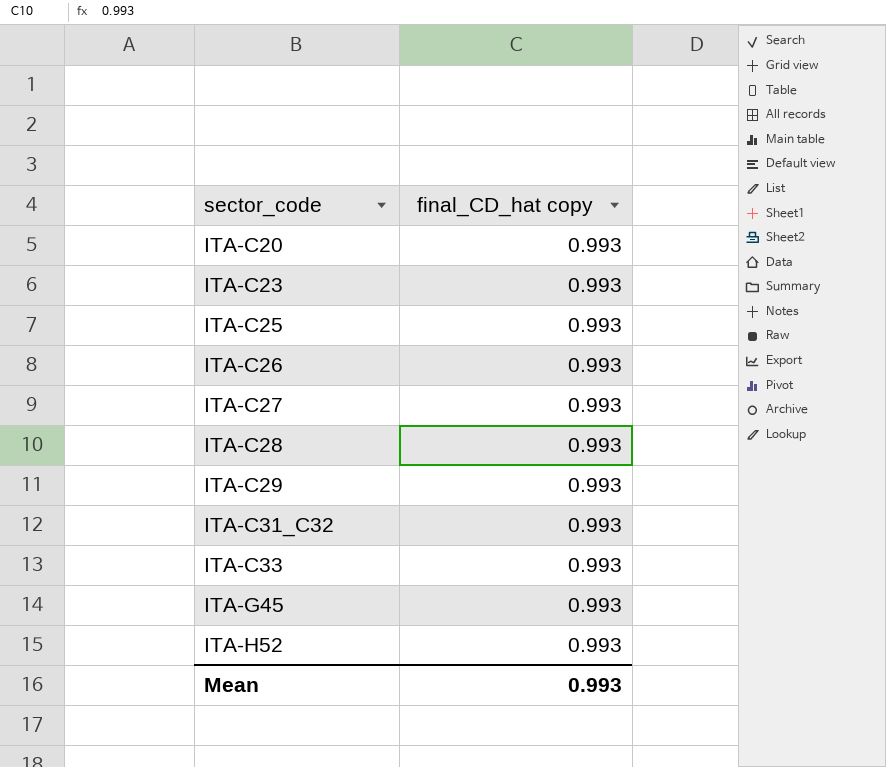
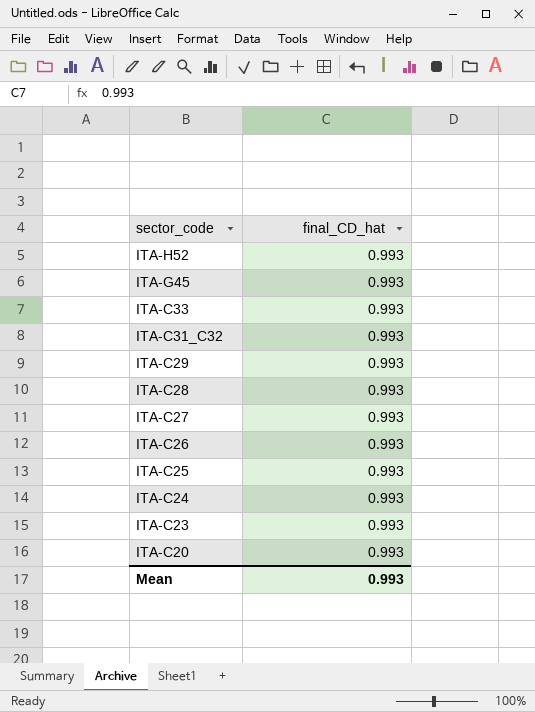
row order: sector_code ascending -> sector_code descending
column name: final_CD_hat copy -> final_CD_hat
row ITA-C24: none -> 0.993

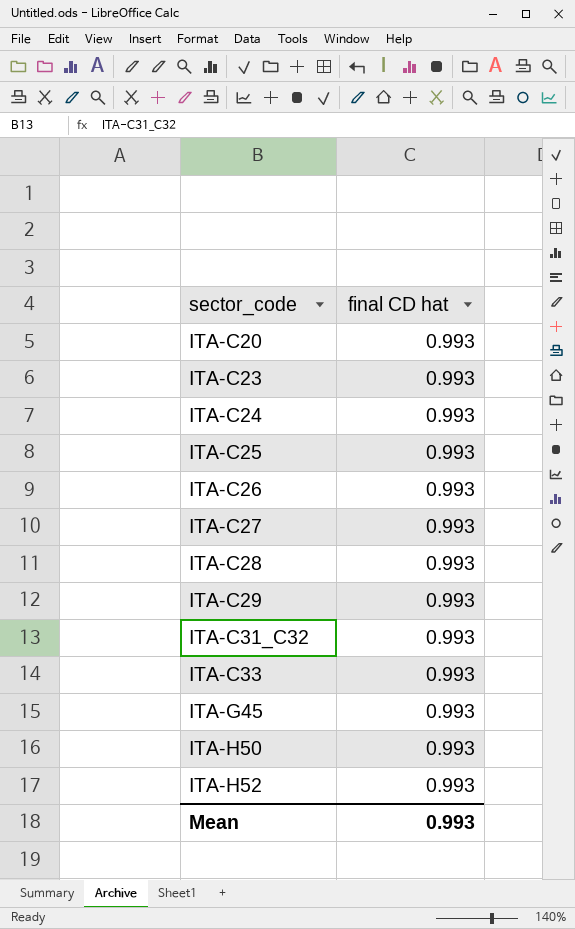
row order: sector_code descending -> sector_code ascending
column name: final_CD_hat -> final CD hat
row ITA-H50: none -> 0.993

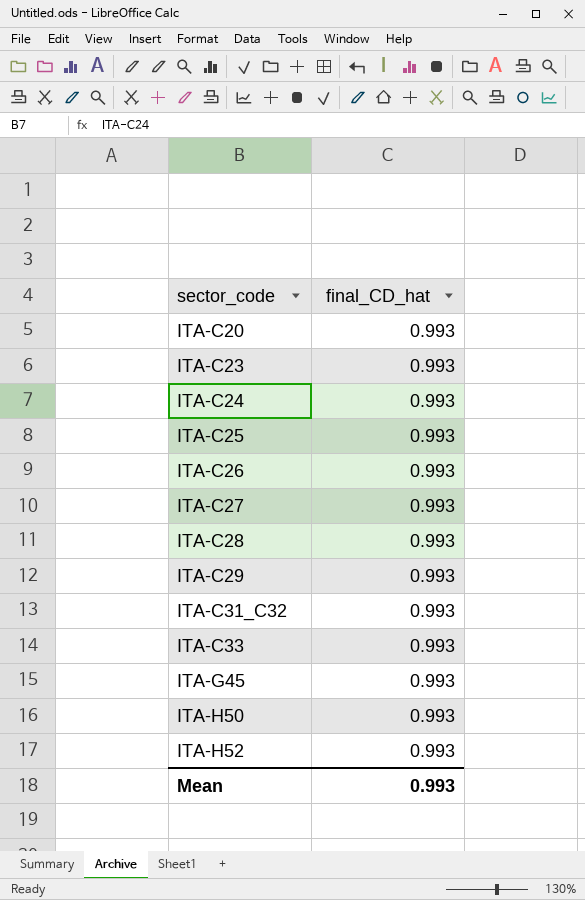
column name: final CD hat -> final_CD_hat

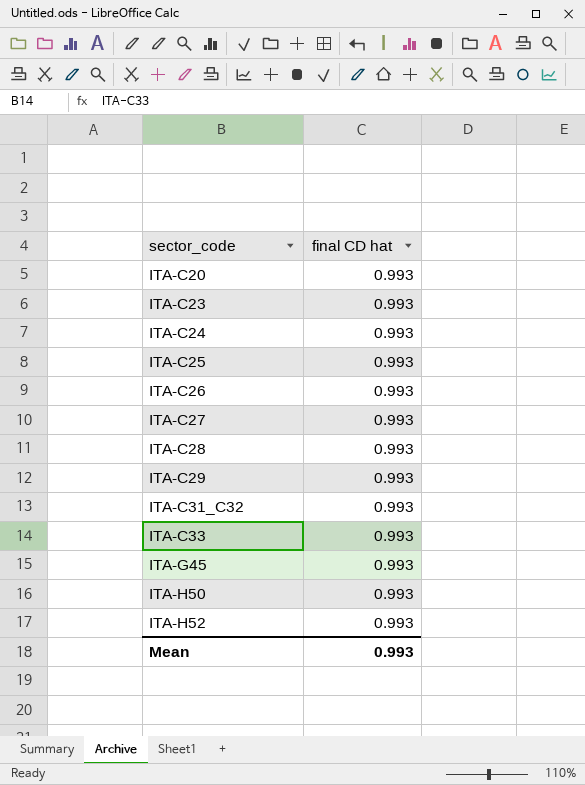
column name: final_CD_hat -> final CD hat

